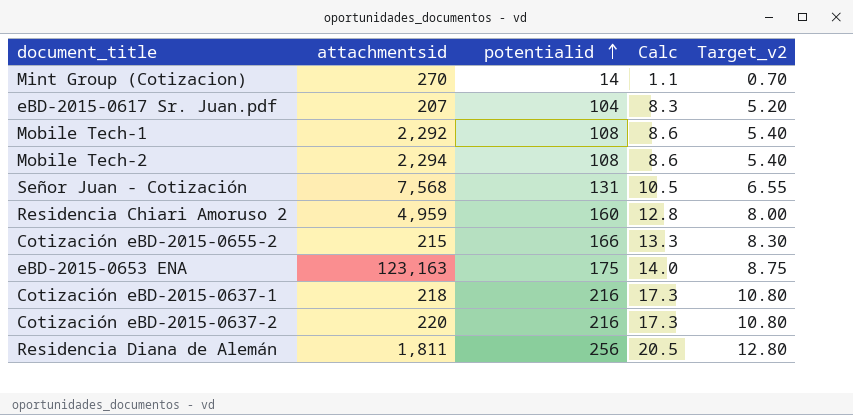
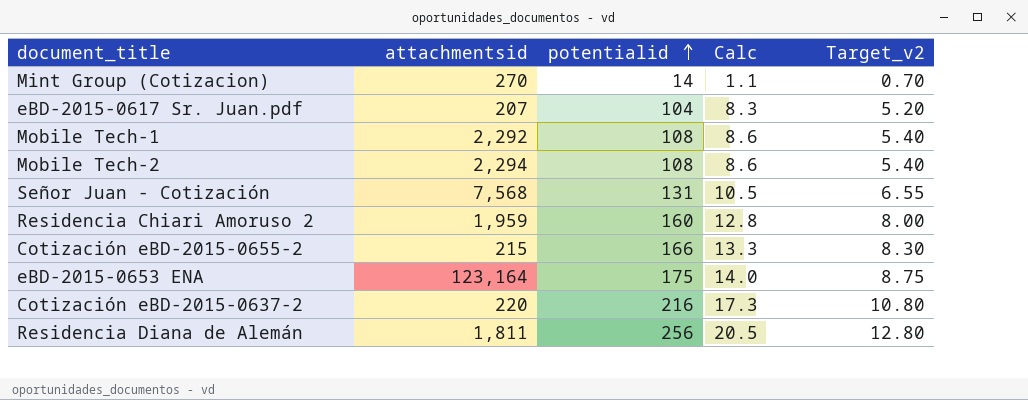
row Cotización eBD-2015-0637-1: 218 | 216 | 17.3 | 10.80 -> none
Residencia Chiari Amoruso 2 | attachmentsid: 4,959 -> 1,959
eBD-2015-0653 ENA | attachmentsid: 123,163 -> 123,164

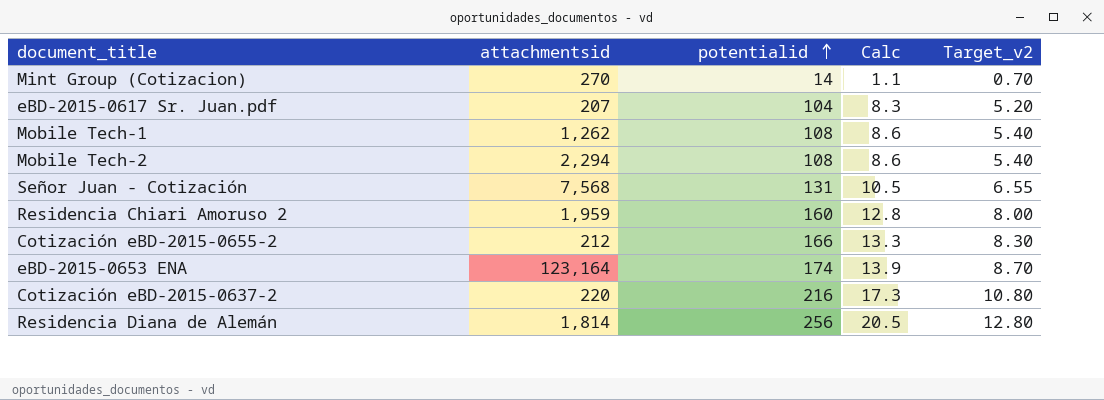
Mobile Tech-1 | attachmentsid: 2,292 -> 1,262
Cotización eBD-2015-0655-2 | attachmentsid: 215 -> 212
eBD-2015-0653 ENA | potentialid: 175 -> 174
eBD-2015-0653 ENA | Calc: 14.0 -> 13.9
eBD-2015-0653 ENA | Target_v2: 8.75 -> 8.70
Residencia Diana de Alemán | attachmentsid: 1,811 -> 1,814

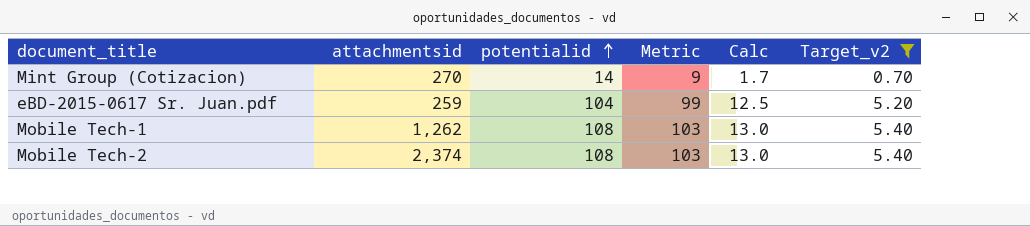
filter: none -> Target_v2 <= 5.40
column Metric | formula: none -> [potentialid] - 5
column Calc | formula: [potentialid] * 0.08 -> [potentialid] * 0.12
eBD-2015-0617 Sr. Juan.pdf | attachmentsid: 207 -> 259
Mobile Tech-2 | attachmentsid: 2,294 -> 2,374

